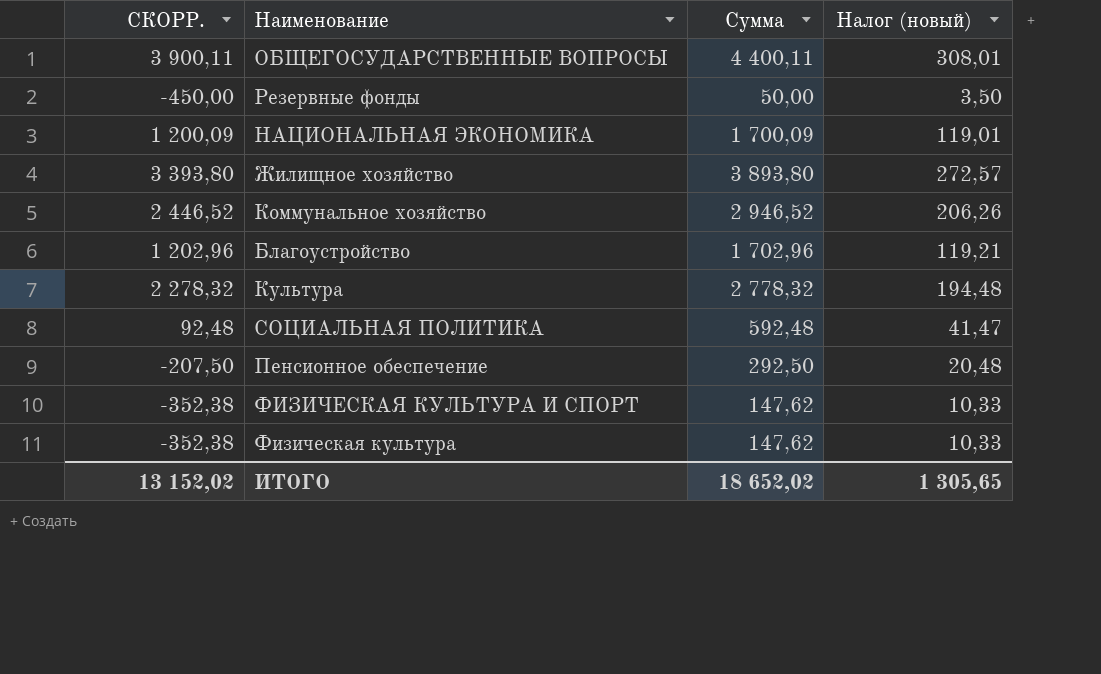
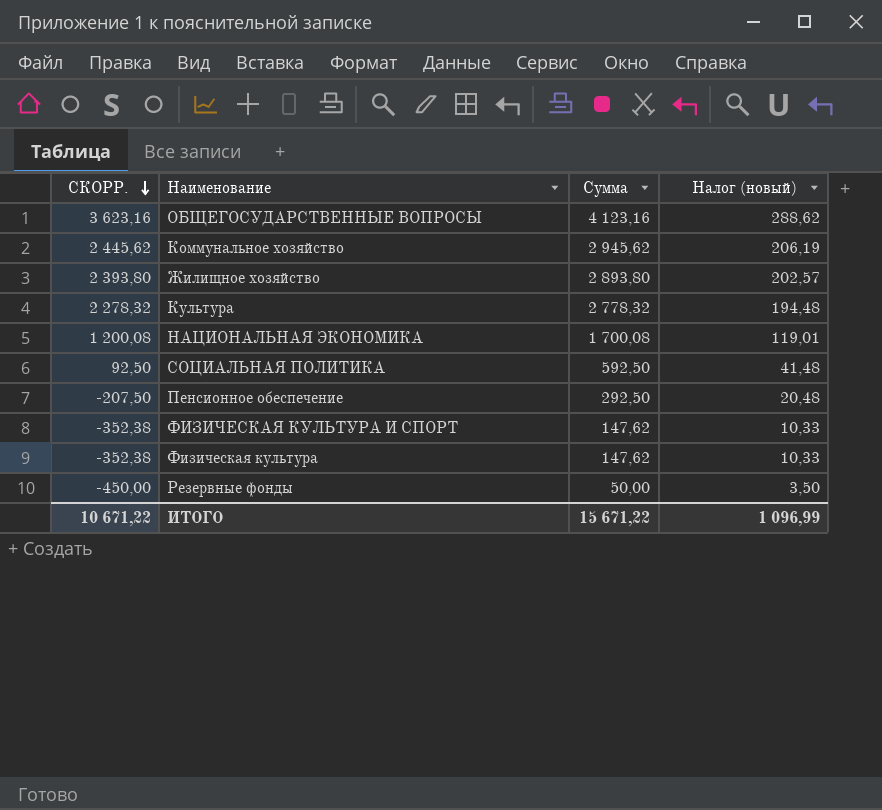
row order: none -> СКОРР. descending
row Благоустройство: 1 202,96 | 1 702,96 | 119,21 -> none
ОБЩЕГОСУДАРСТВЕННЫЕ ВОПРОСЫ | СКОРР.: 3 900,11 -> 3 623,16
ОБЩЕГОСУДАРСТВЕННЫЕ ВОПРОСЫ | Сумма: 4 400,11 -> 4 123,16
ОБЩЕГОСУДАРСТВЕННЫЕ ВОПРОСЫ | Налог (новый): 308,01 -> 288,62
Коммунальное хозяйство | СКОРР.: 2 446,52 -> 2 445,62
Коммунальное хозяйство | Сумма: 2 946,52 -> 2 945,62
Коммунальное хозяйство | Налог (новый): 206,26 -> 206,19
Жилищное хозяйство | СКОРР.: 3 393,80 -> 2 393,80
Жилищное хозяйство | Сумма: 3 893,80 -> 2 893,80
Жилищное хозяйство | Налог (новый): 272,57 -> 202,57
НАЦИОНАЛЬНАЯ ЭКОНОМИКА | СКОРР.: 1 200,09 -> 1 200,08
НАЦИОНАЛЬНАЯ ЭКОНОМИКА | Сумма: 1 700,09 -> 1 700,08
СОЦИАЛЬНАЯ ПОЛИТИКА | СКОРР.: 92,48 -> 92,50
СОЦИАЛЬНАЯ ПОЛИТИКА | Сумма: 592,48 -> 592,50
СОЦИАЛЬНАЯ ПОЛИТИКА | Налог (новый): 41,47 -> 41,48
ИТОГО | СКОРР.: 13 152,02 -> 10 671,22
ИТОГО | Сумма: 18 652,02 -> 15 671,22
ИТОГО | Налог (новый): 1 305,65 -> 1 096,99

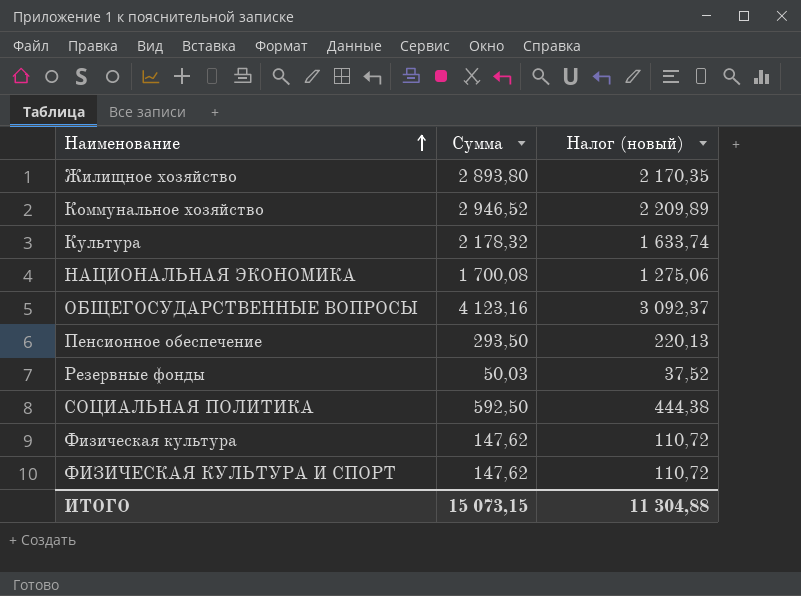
row order: СКОРР. descending -> Наименование ascending
column СКОРР. | formula: [Сумма] - 500 -> none
column Налог (новый) | formula: [Сумма] * 0,07 -> [Сумма] * 0,75
Коммунальное хозяйство | Сумма: 2 945,62 -> 2 946,52
Культура | Сумма: 2 778,32 -> 2 178,32
Пенсионное обеспечение | Сумма: 292,50 -> 293,50
Резервные фонды | Сумма: 50,00 -> 50,03
ИТОГО | Сумма: 15 671,22 -> 15 073,15
ИТОГО | Налог (новый): 1 096,99 -> 11 304,88

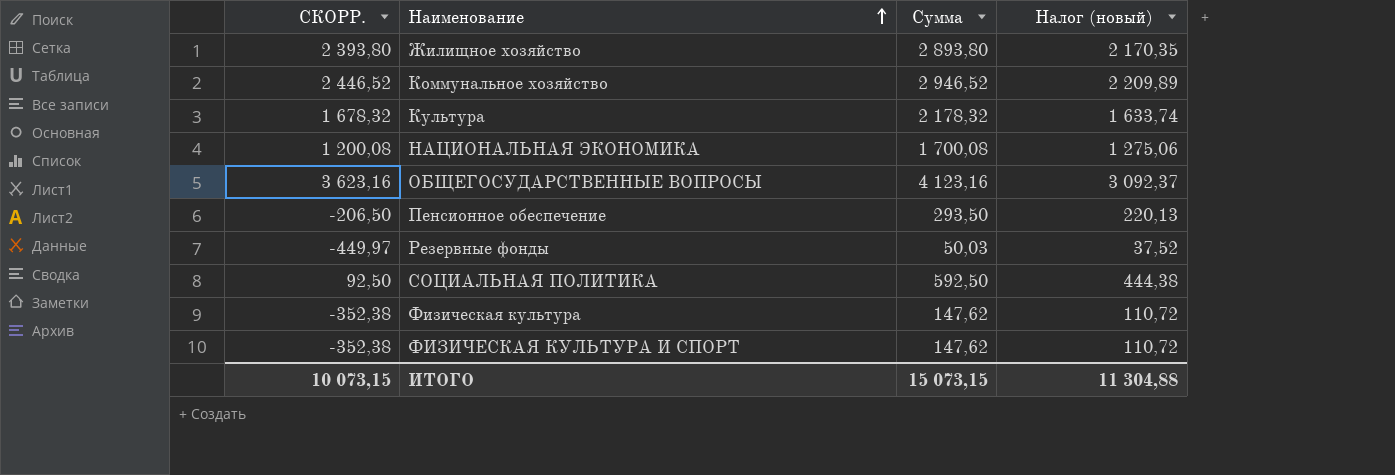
column СКОРР. | formula: none -> [Сумма] - 500

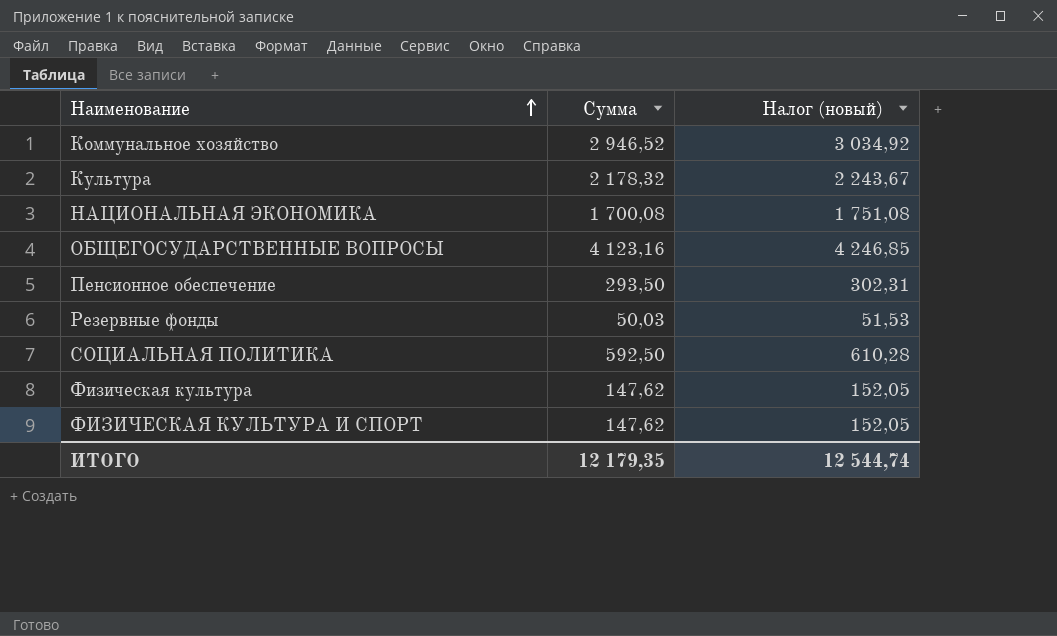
column СКОРР. | formula: [Сумма] - 500 -> none
column Налог (новый) | formula: [Сумма] * 0,75 -> [Сумма] * 1,03
row Жилищное хозяйство: 2 393,80 | 2 893,80 | 2 170,35 -> none
ИТОГО | Сумма: 15 073,15 -> 12 179,35
ИТОГО | Налог (новый): 11 304,88 -> 12 544,74

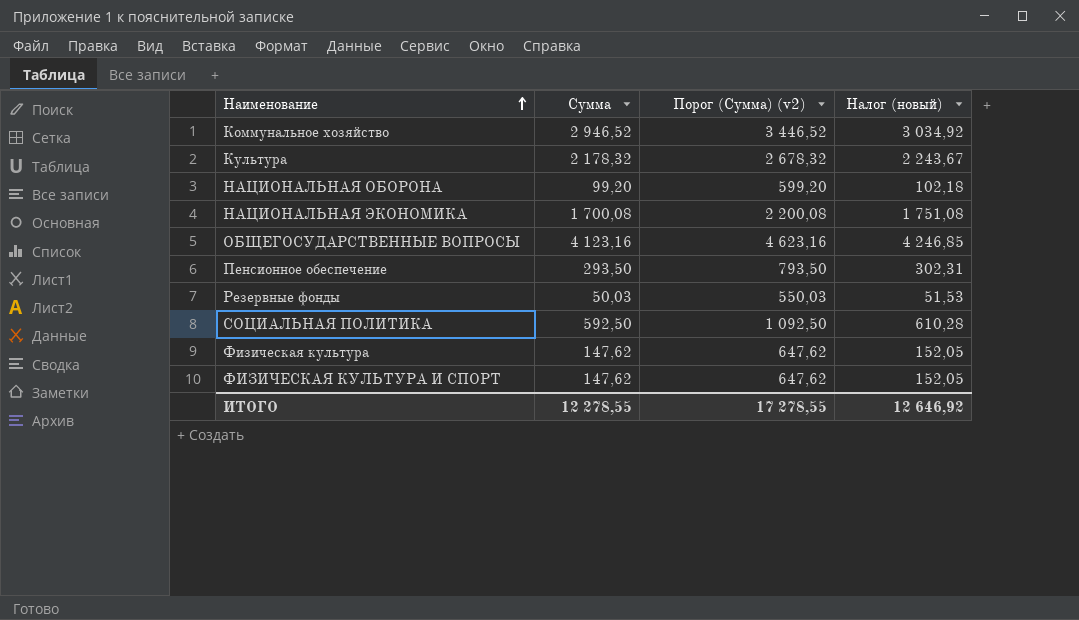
column Порог (Сумма) (v2) | formula: none -> [Сумма] + 500
row НАЦИОНАЛЬНАЯ ОБОРОНА: none -> 99,20 | 599,20 | 102,18
ИТОГО | Сумма: 12 179,35 -> 12 278,55
ИТОГО | Налог (новый): 12 544,74 -> 12 646,92

